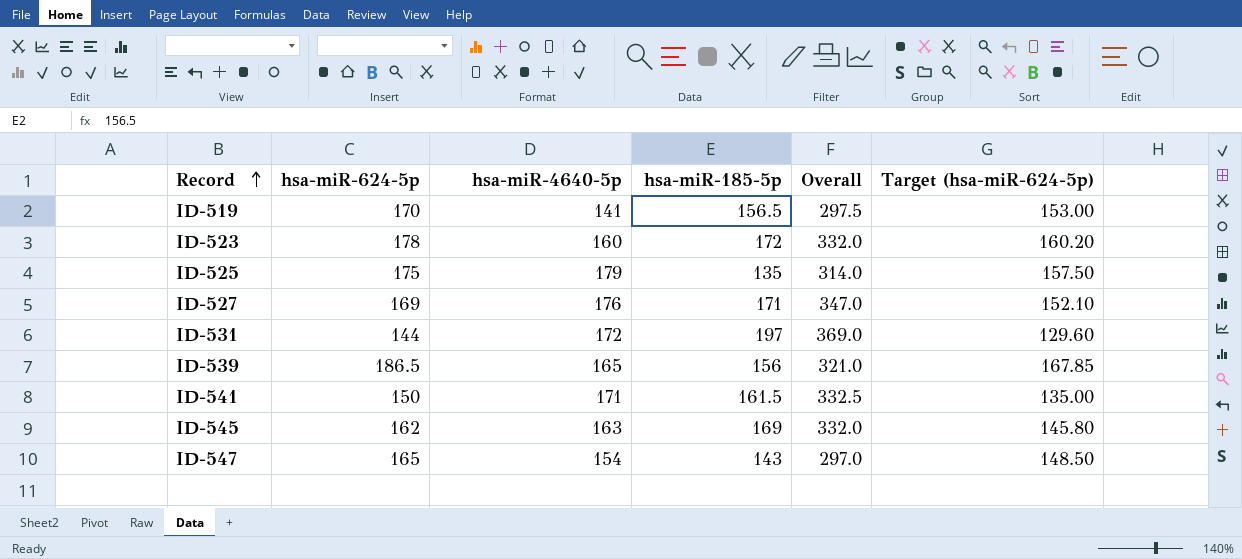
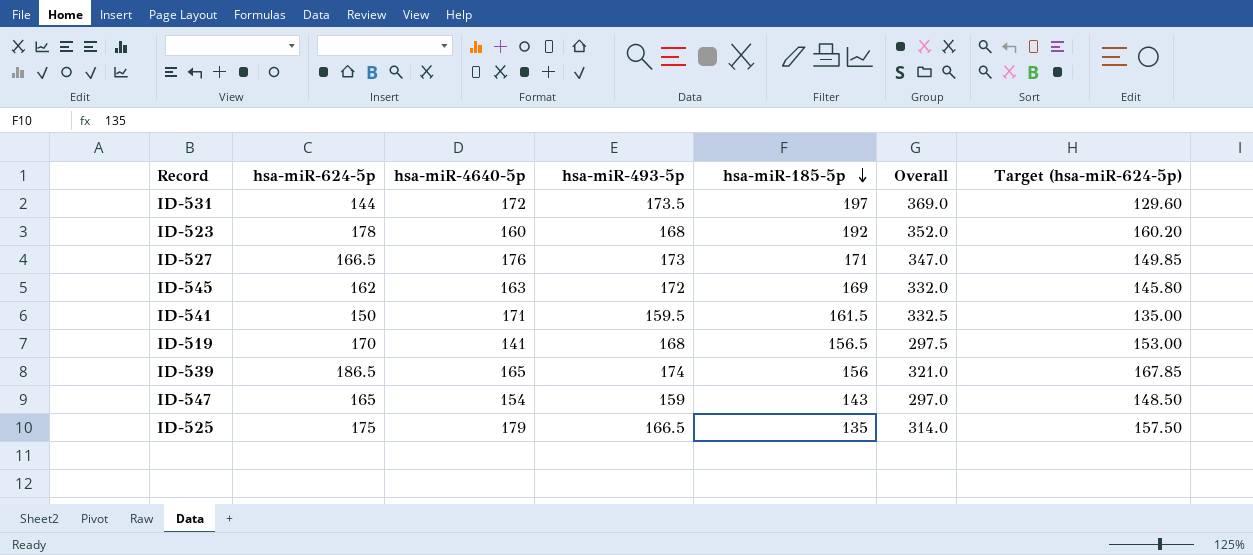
row order: Record ascending -> hsa-miR-185-5p descending
column hsa-miR-493-5p | position: none -> 4
ID-523 | hsa-miR-185-5p: 172 -> 192
ID-523 | Overall: 332.0 -> 352.0
ID-527 | hsa-miR-624-5p: 169 -> 166.5
ID-527 | Target (hsa-miR-624-5p): 152.10 -> 149.85

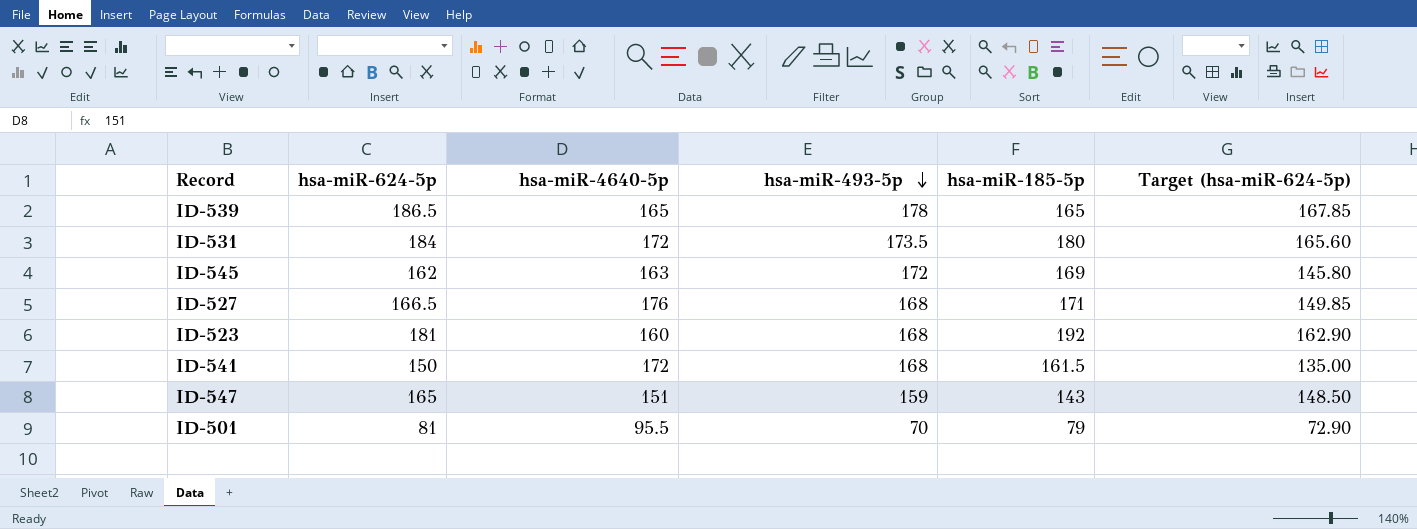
row order: hsa-miR-185-5p descending -> hsa-miR-493-5p descending
column Overall | formula: [hsa-miR-4640-5p] + [hsa-miR-185-5p] -> none
row ID-519: 170 | 141 | 168 | 156.5 | 297.5 | 153.00 -> none
row ID-525: 175 | 179 | 166.5 | 135 | 314.0 | 157.50 -> none
ID-539 | hsa-miR-493-5p: 174 -> 178
ID-539 | hsa-miR-185-5p: 156 -> 165
ID-531 | hsa-miR-624-5p: 144 -> 184
ID-531 | hsa-miR-185-5p: 197 -> 180
ID-531 | Target (hsa-miR-624-5p): 129.60 -> 165.60
ID-527 | hsa-miR-493-5p: 173 -> 168
ID-523 | hsa-miR-624-5p: 178 -> 181
ID-523 | Target (hsa-miR-624-5p): 160.20 -> 162.90
ID-541 | hsa-miR-4640-5p: 171 -> 172
ID-541 | hsa-miR-493-5p: 159.5 -> 168
ID-547 | hsa-miR-4640-5p: 154 -> 151
row ID-501: none -> 81 | 95.5 | 70 | 79 | 72.90

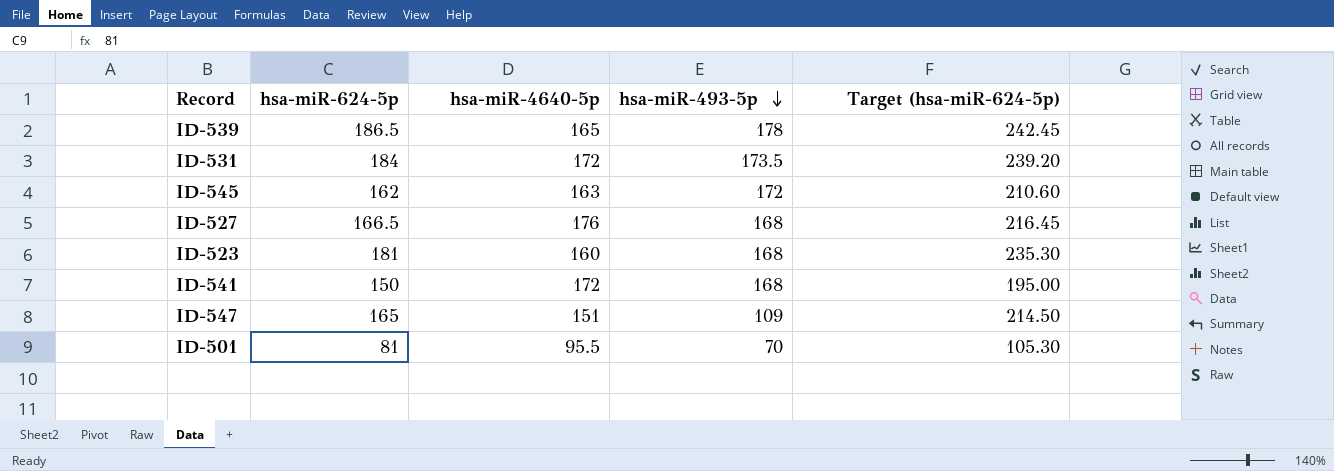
column hsa-miR-185-5p | position: 5 -> none
column Target (hsa-miR-624-5p) | formula: [hsa-miR-624-5p] * 0.9 -> [hsa-miR-624-5p] * 1.3
ID-547 | hsa-miR-493-5p: 159 -> 109

